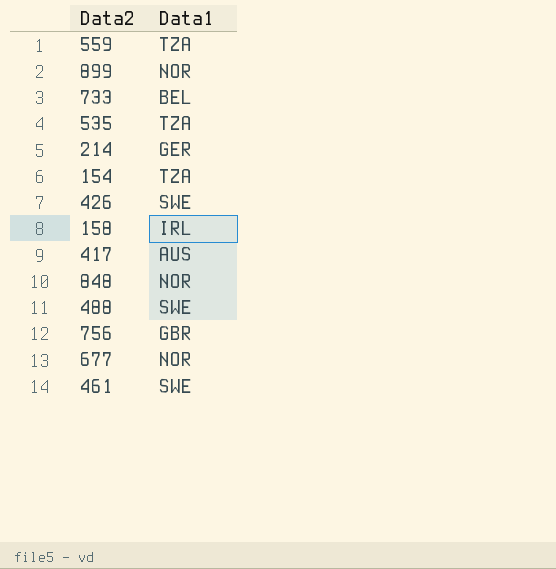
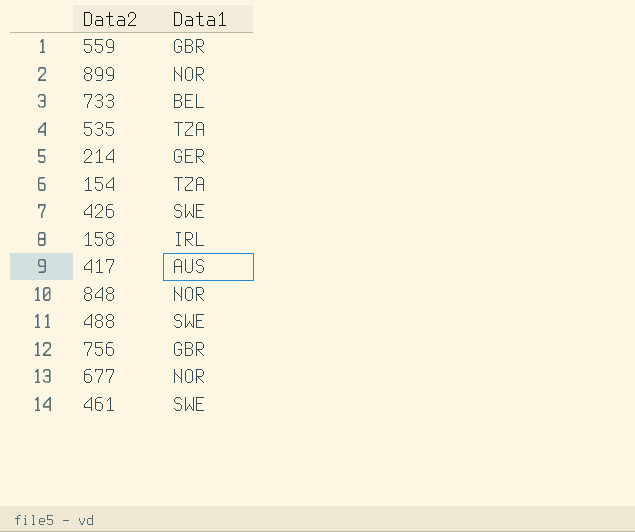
559 | Data1: TZA -> GBR

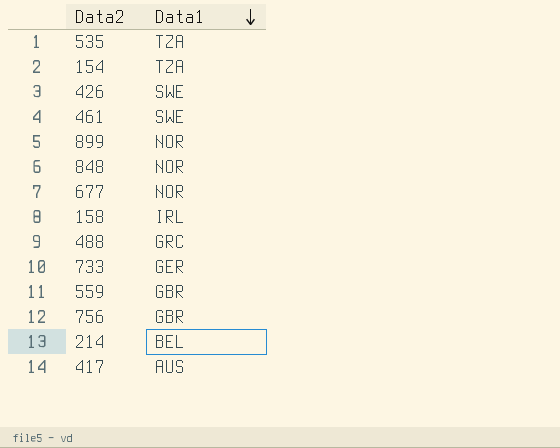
row order: none -> Data1 descending
488 | Data1: SWE -> GRC
733 | Data1: BEL -> GER
214 | Data1: GER -> BEL

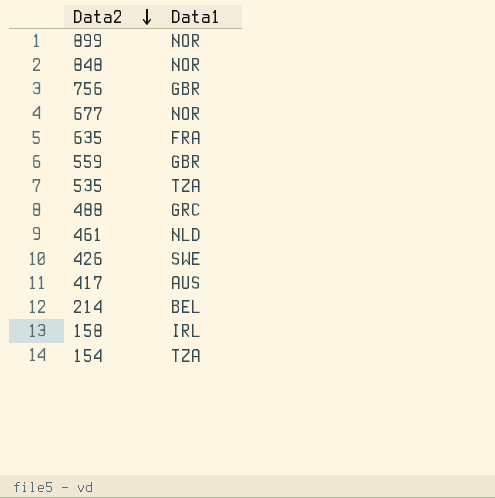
row order: Data1 descending -> Data2 descending
row 733: GER -> none
row 635: none -> FRA
461 | Data1: SWE -> NLD

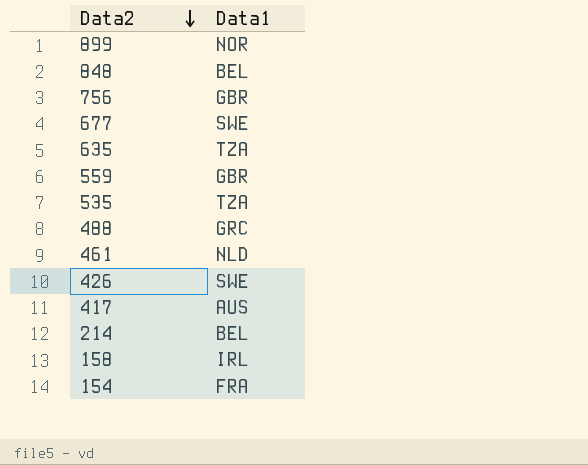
848 | Data1: NOR -> BEL
677 | Data1: NOR -> SWE
635 | Data1: FRA -> TZA
154 | Data1: TZA -> FRA

